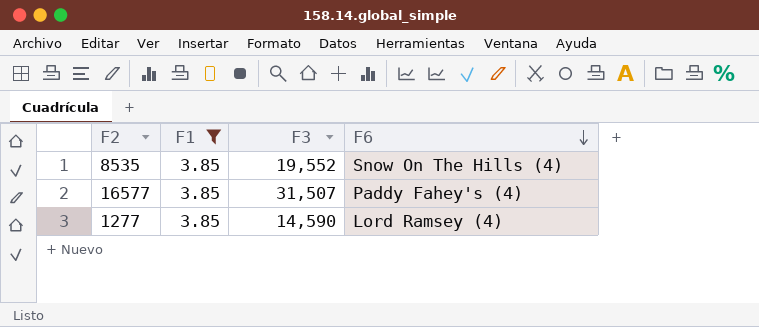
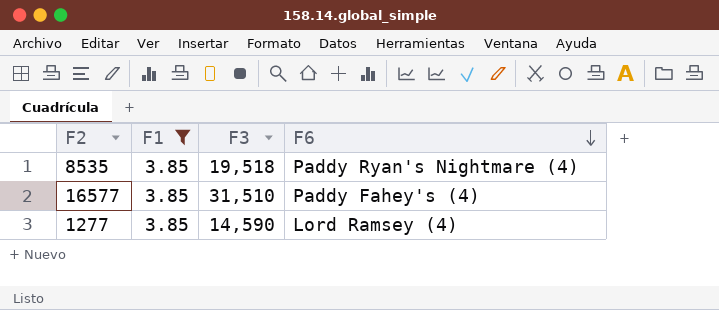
8535 | F3: 19,552 -> 19,518
8535 | F6: Snow On The Hills (4) -> Paddy Ryan's Nightmare (4)
16577 | F3: 31,507 -> 31,510

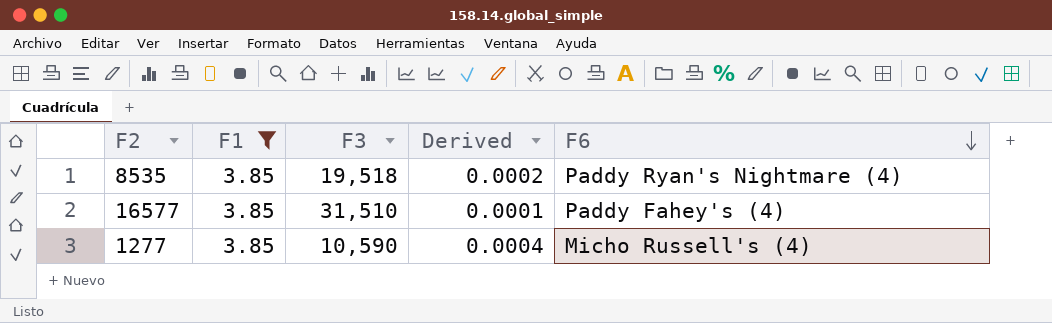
column Derived | formula: none -> [F1] / [F3]
1277 | F3: 14,590 -> 10,590
1277 | F6: Lord Ramsey (4) -> Micho Russell's (4)

